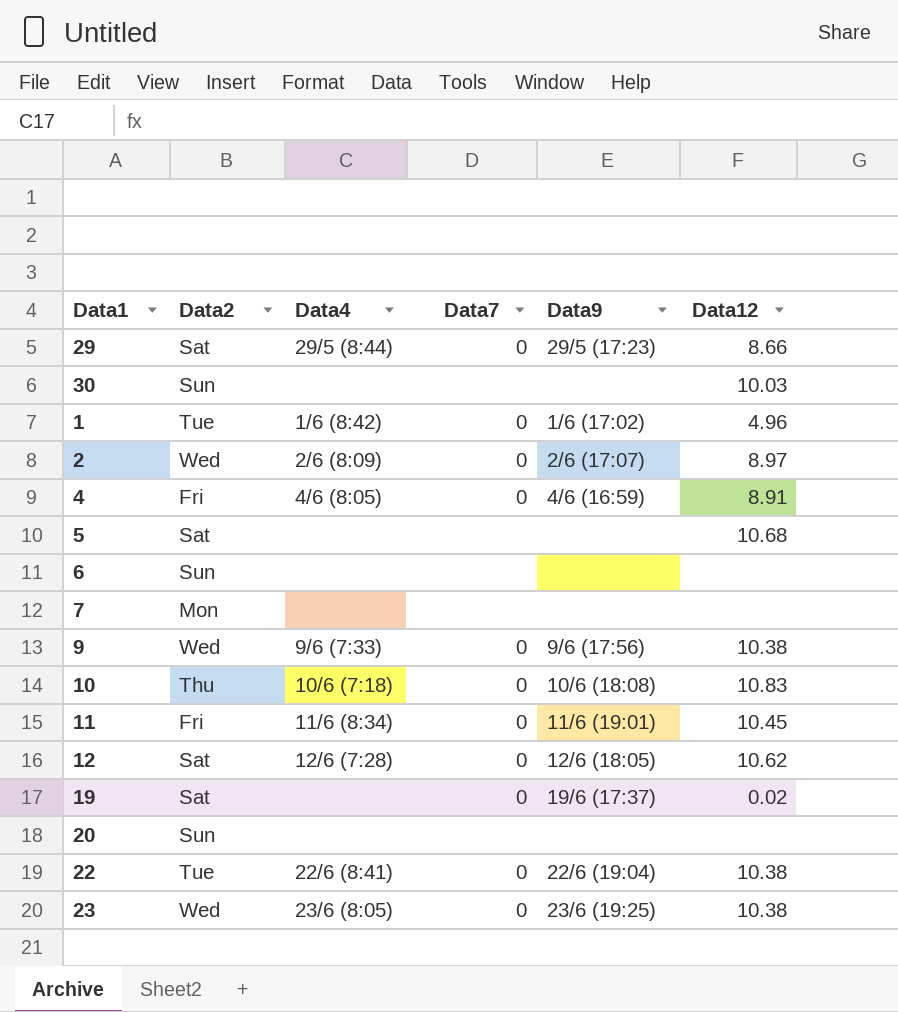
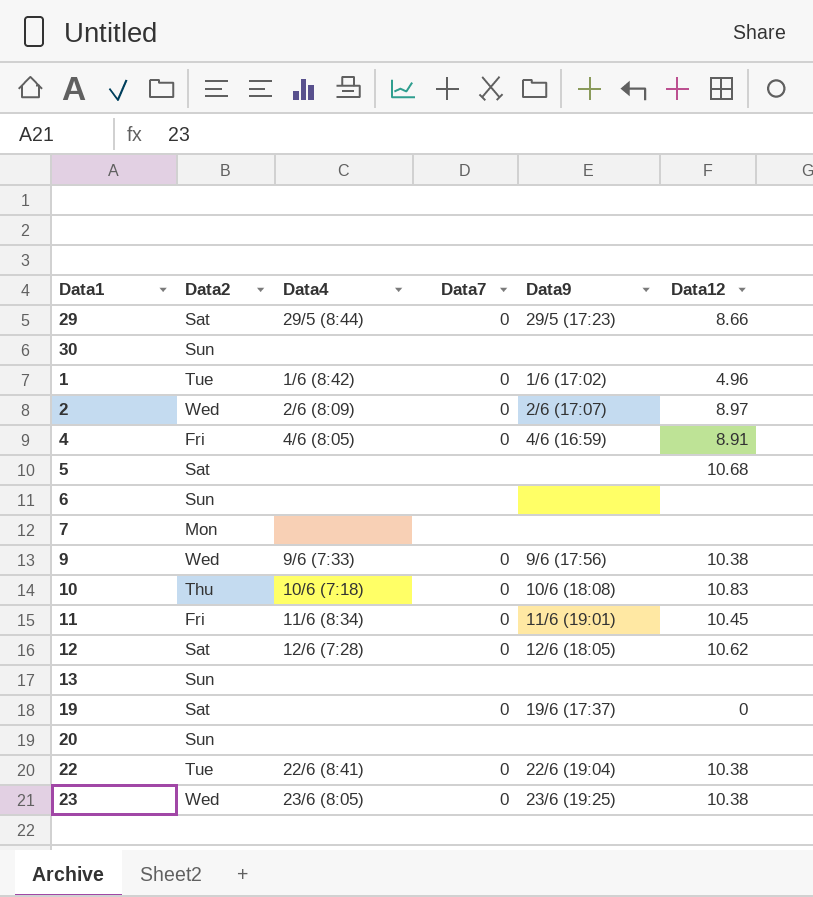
30 | Data12: 10.03 -> none
row 13: none -> Sun | none | none | none | none
19 | Data12: 0.02 -> 0

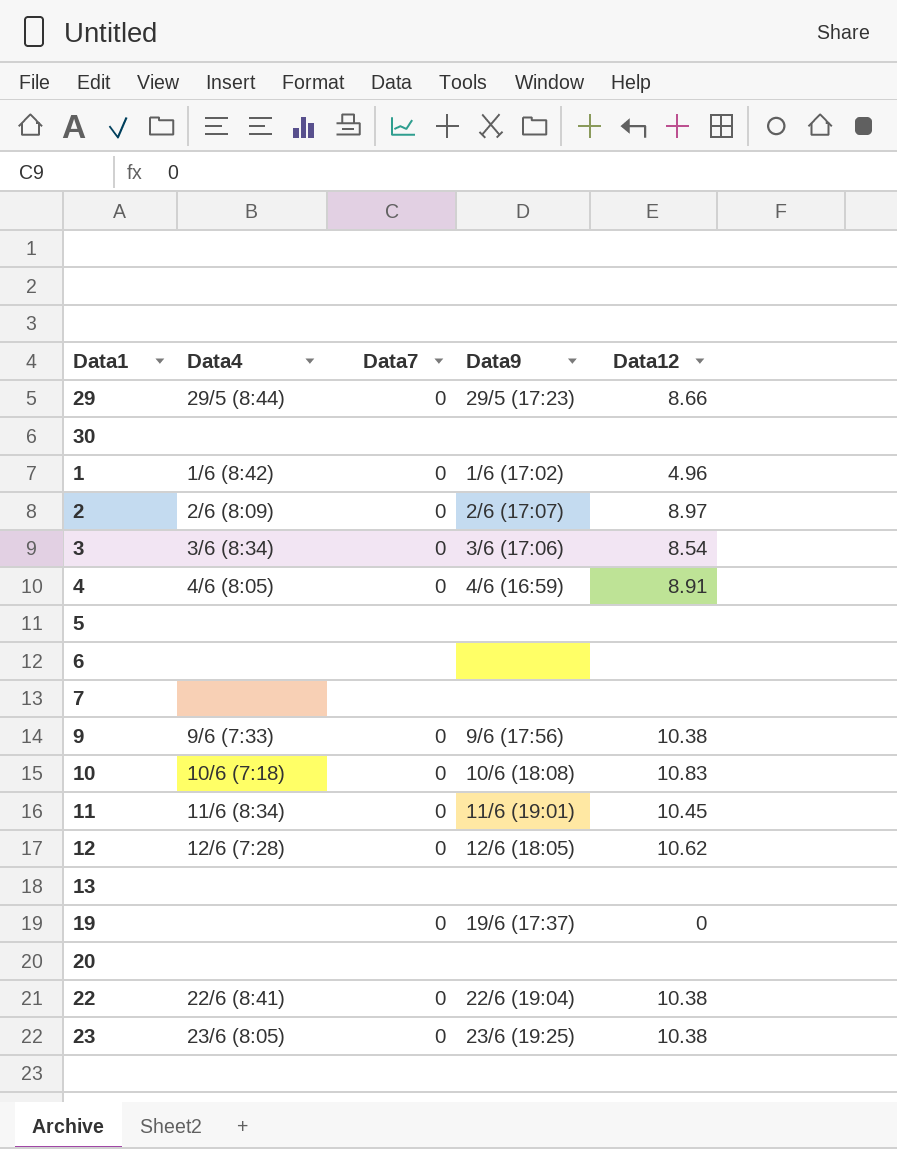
column Data2 | position: 2 -> none
row 3: none -> 3/6 (8:34) | 0 | 3/6 (17:06) | 8.54
5 | Data12: 10.68 -> none

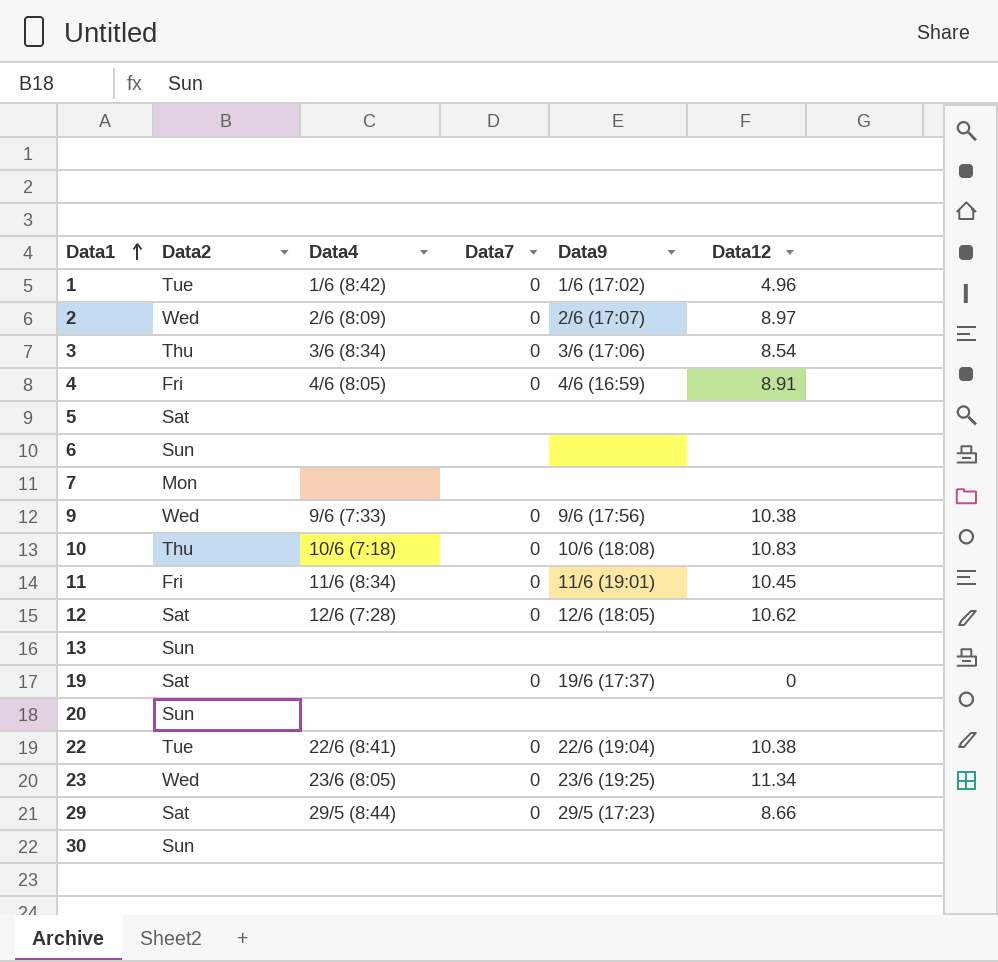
row order: none -> Data1 ascending
column Data2 | position: none -> 2
23 | Data12: 10.38 -> 11.34

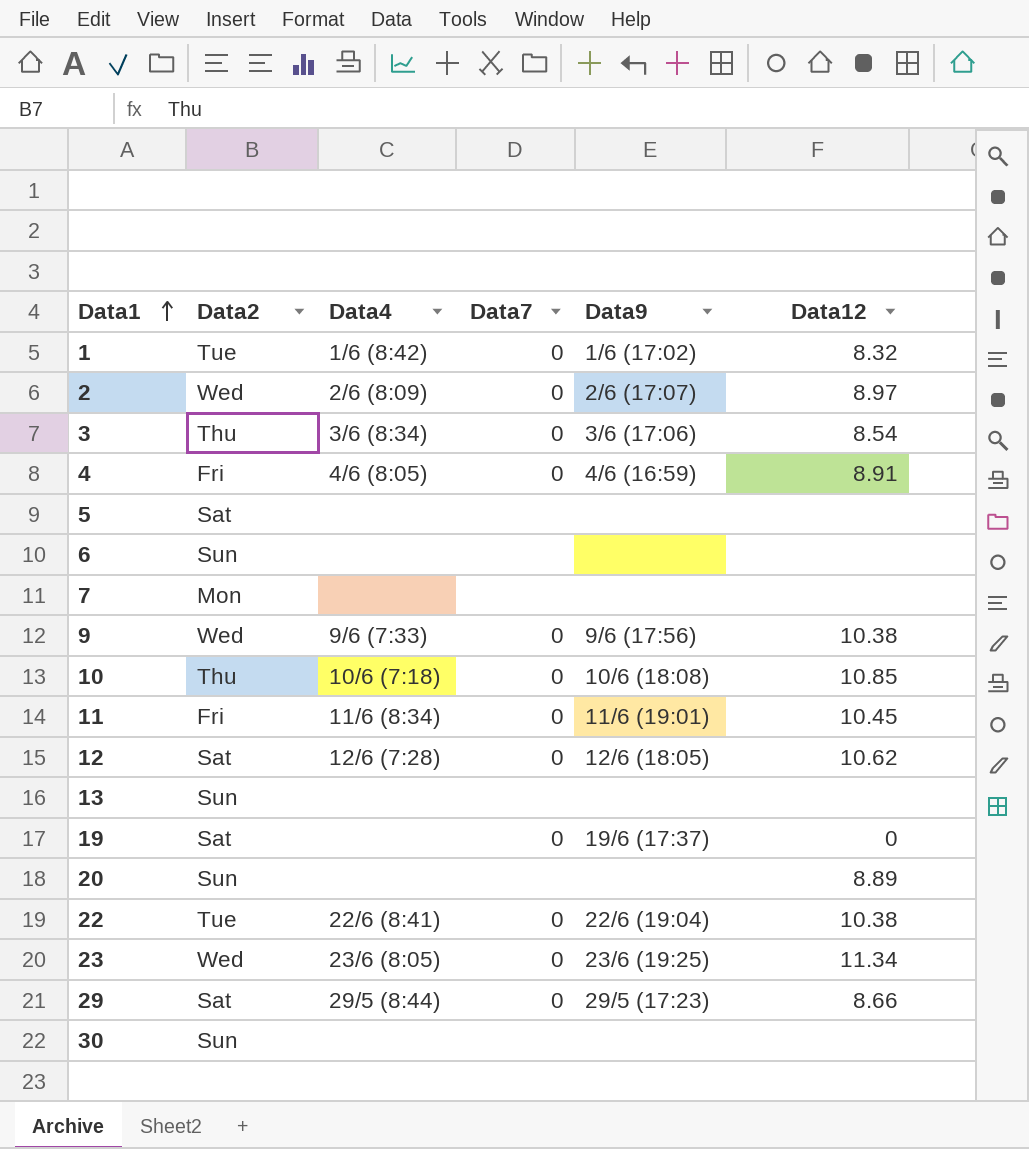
1 | Data12: 4.96 -> 8.32
10 | Data12: 10.83 -> 10.85
20 | Data12: none -> 8.89

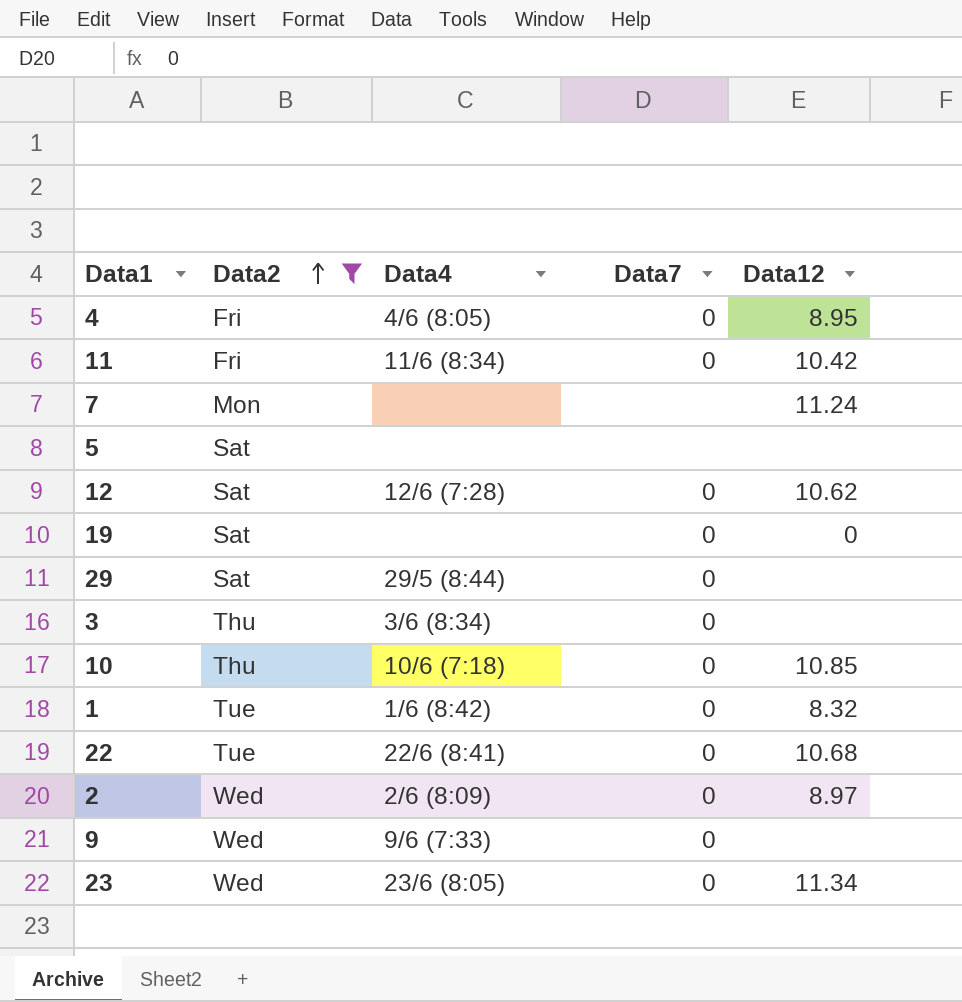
filter: none -> Data2 != Sun
row order: Data1 ascending -> Data2 ascending
column Data9 | position: 5 -> none
4 | Data12: 8.91 -> 8.95
11 | Data12: 10.45 -> 10.42
7 | Data12: none -> 11.24
29 | Data12: 8.66 -> none
3 | Data12: 8.54 -> none
22 | Data12: 10.38 -> 10.68
9 | Data12: 10.38 -> none

